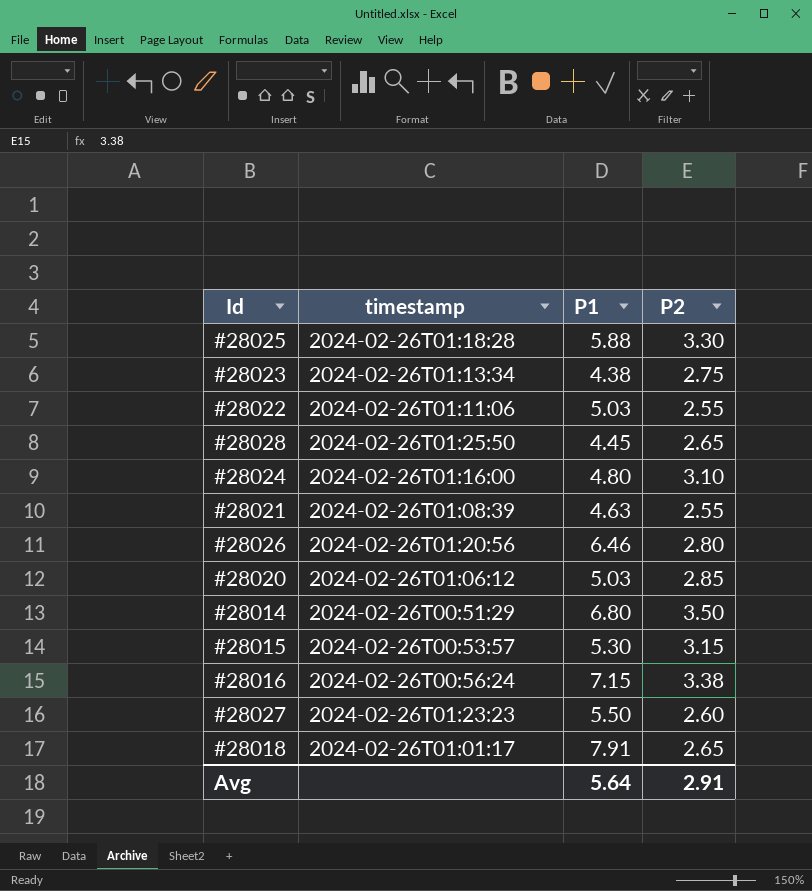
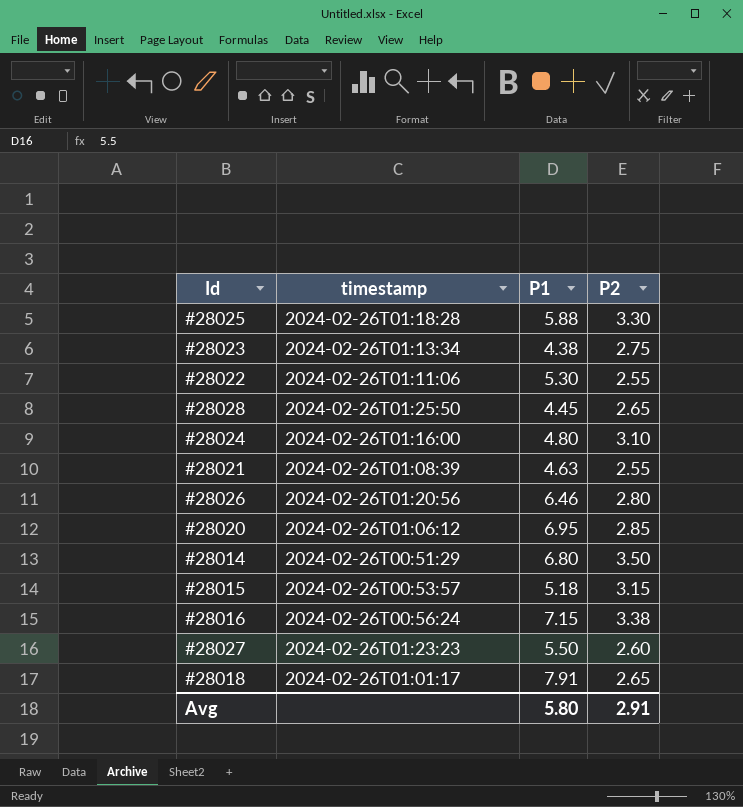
#28022 | P1: 5.03 -> 5.30
#28020 | P1: 5.03 -> 6.95
#28015 | P1: 5.30 -> 5.18
Avg | P1: 5.64 -> 5.80

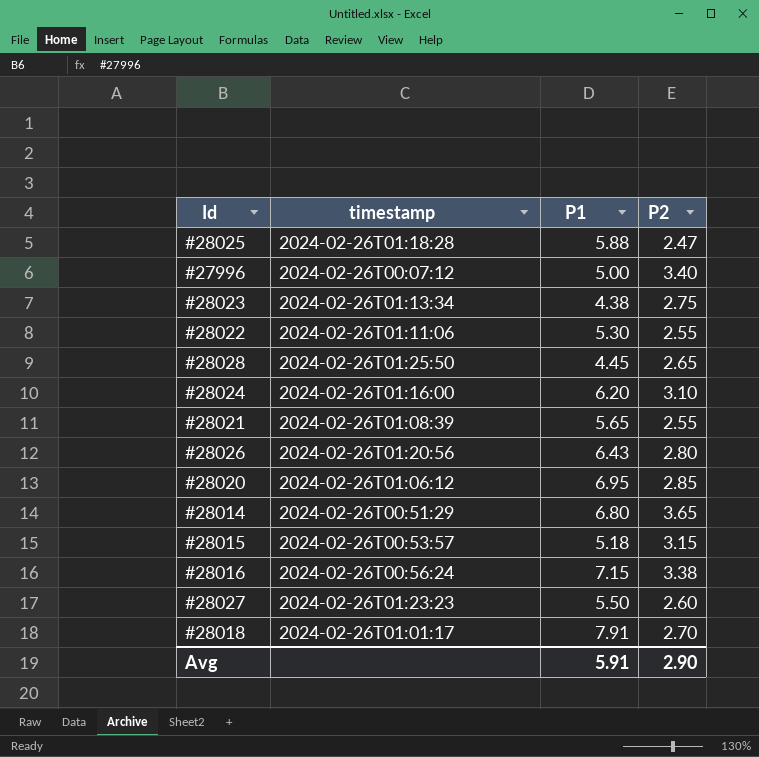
#28025 | P2: 3.30 -> 2.47
row #27996: none -> 2024-02-26T00:07:12 | 5.00 | 3.40
#28024 | P1: 4.80 -> 6.20
#28021 | P1: 4.63 -> 5.65
#28026 | P1: 6.46 -> 6.43
#28014 | P2: 3.50 -> 3.65
#28018 | P2: 2.65 -> 2.70
Avg | P1: 5.80 -> 5.91
Avg | P2: 2.91 -> 2.90

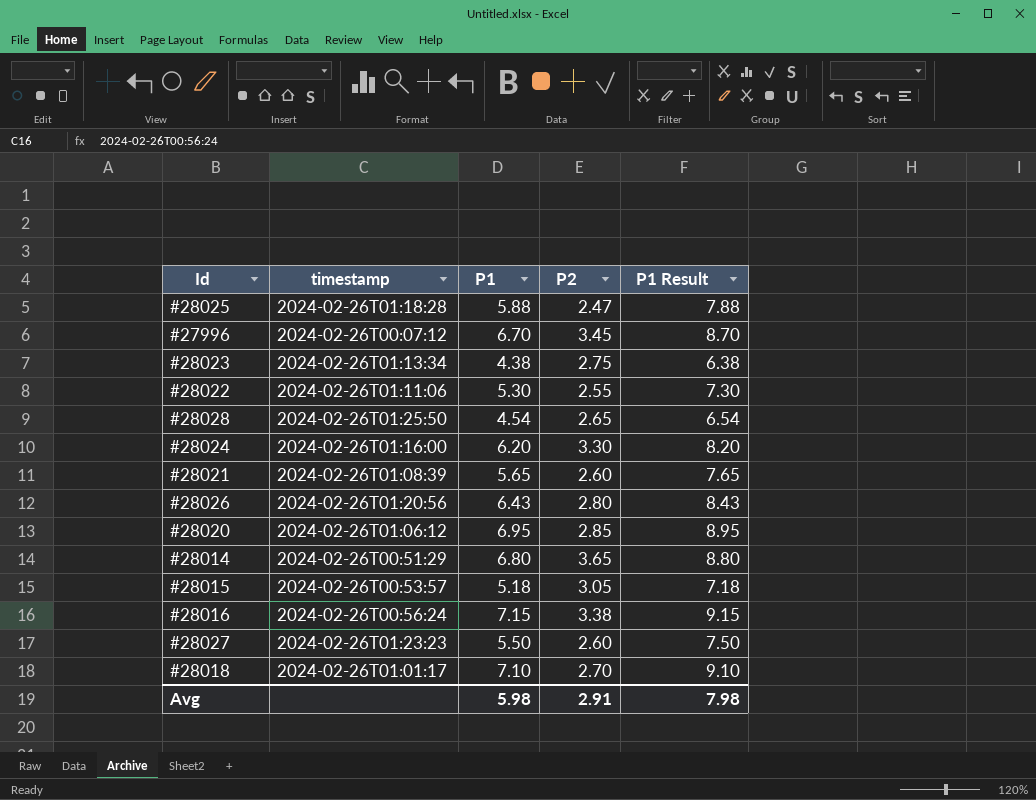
column P1 Result | formula: none -> [P1] + 2
#27996 | P1: 5.00 -> 6.70
#27996 | P2: 3.40 -> 3.45
#28028 | P1: 4.45 -> 4.54
#28024 | P2: 3.10 -> 3.30
#28021 | P2: 2.55 -> 2.60
#28015 | P2: 3.15 -> 3.05
#28018 | P1: 7.91 -> 7.10
Avg | P1: 5.91 -> 5.98
Avg | P2: 2.90 -> 2.91

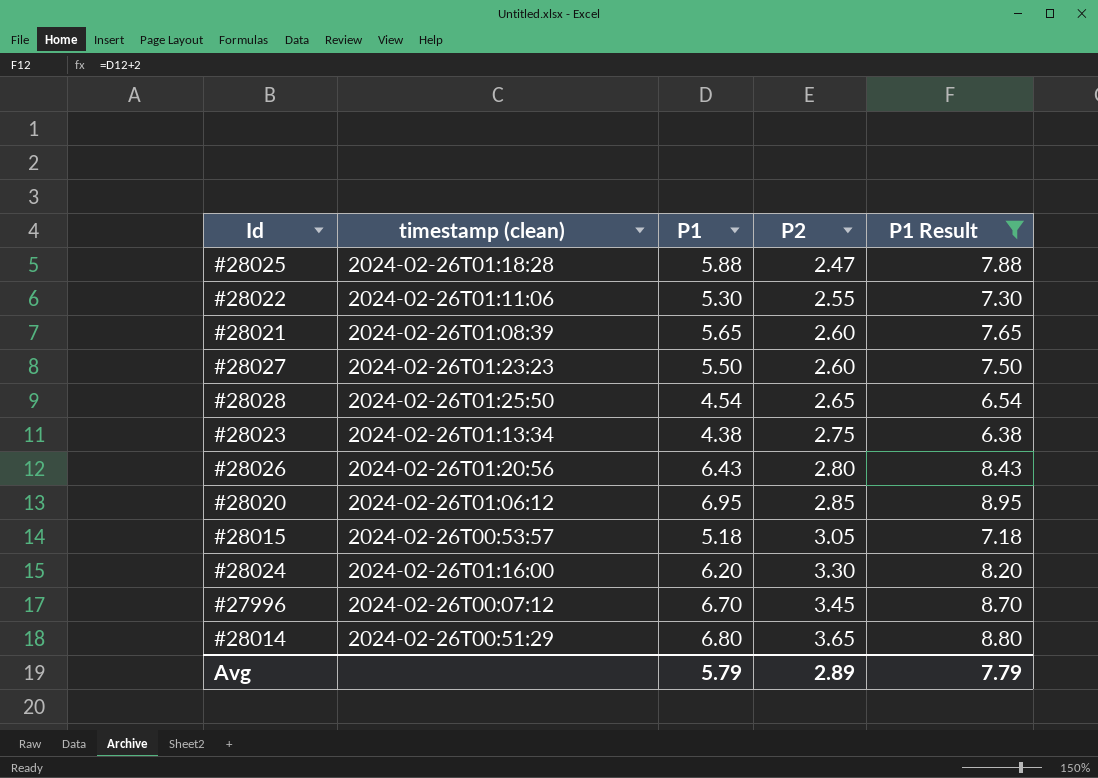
filter: none -> P1 Result <= 8.95
row order: none -> P2 ascending
column name: timestamp -> timestamp (clean)
Avg | P1: 5.98 -> 5.79
Avg | P2: 2.91 -> 2.89
Avg | P1 Result: 7.98 -> 7.79

